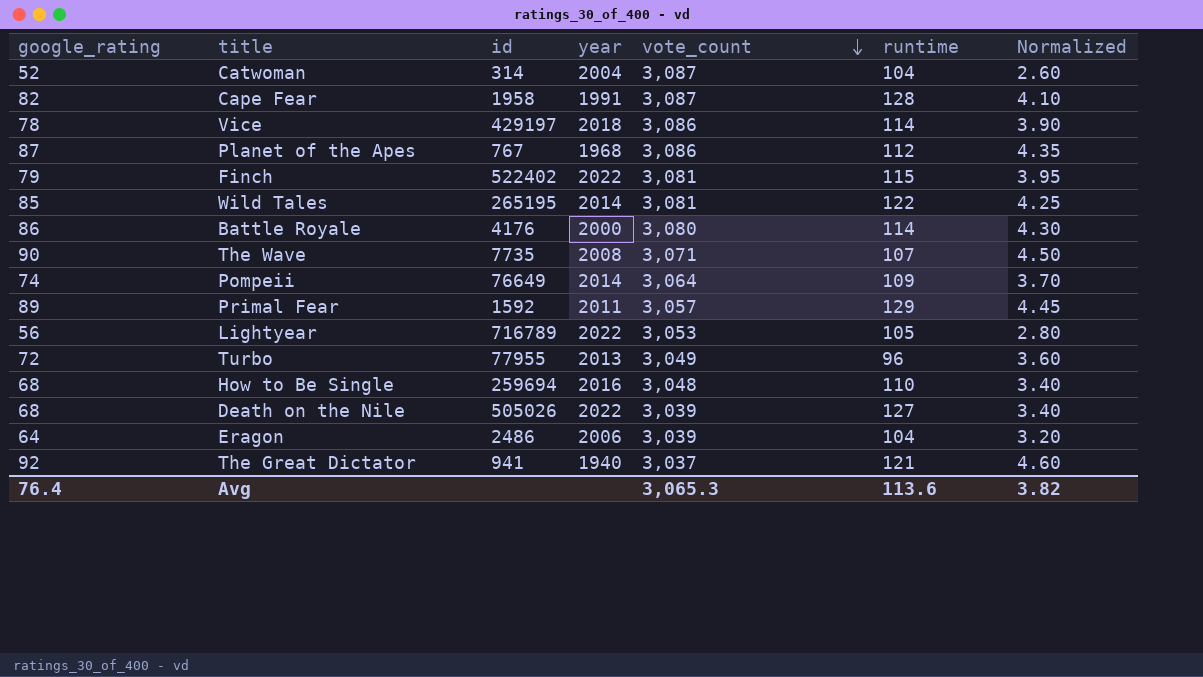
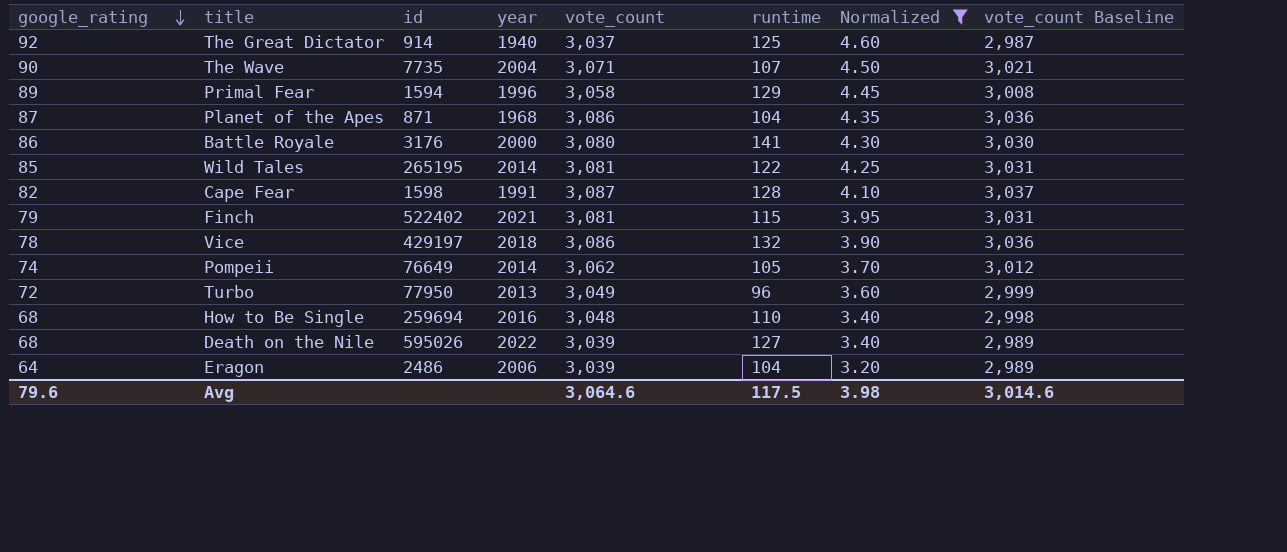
filter: none -> Normalized >= 3.20
row order: vote_count descending -> google_rating descending
column vote_count Baseline | formula: none -> [vote_count] - 50
The Great Dictator | id: 941 -> 914
The Great Dictator | runtime: 121 -> 125
The Wave | year: 2008 -> 2004
Primal Fear | id: 1592 -> 1594
Primal Fear | year: 2011 -> 1996
Primal Fear | vote_count: 3,057 -> 3,058
Planet of the Apes | id: 767 -> 871
Planet of the Apes | runtime: 112 -> 104
Battle Royale | id: 4176 -> 3176
Battle Royale | runtime: 114 -> 141
Cape Fear | id: 1958 -> 1598
Finch | year: 2022 -> 2021
Vice | runtime: 114 -> 132
Pompeii | vote_count: 3,064 -> 3,062
Pompeii | runtime: 109 -> 105
Turbo | id: 77955 -> 77950
Death on the Nile | id: 505026 -> 595026
Avg | google_rating: 76.4 -> 79.6
Avg | vote_count: 3,065.3 -> 3,064.6
Avg | runtime: 113.6 -> 117.5
Avg | Normalized: 3.82 -> 3.98

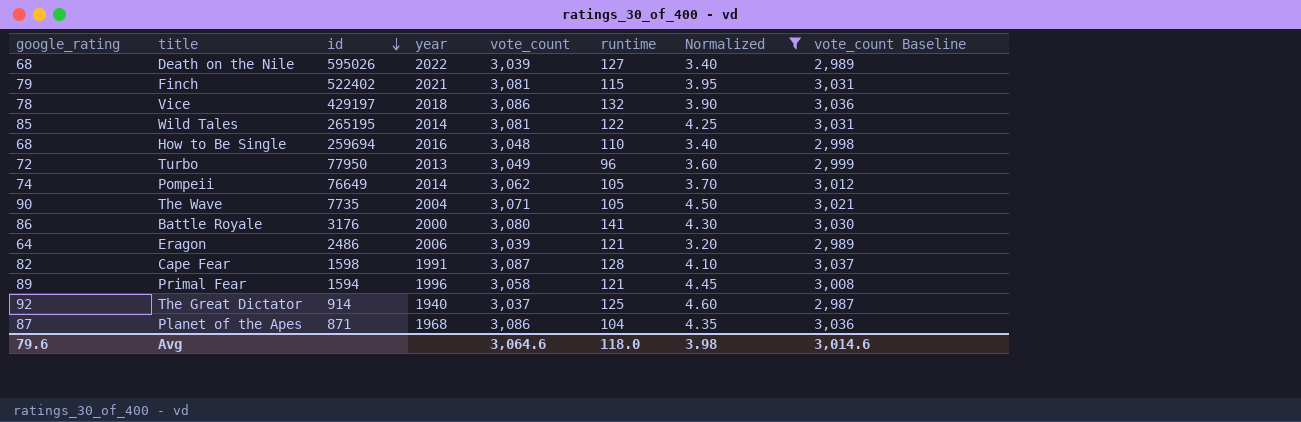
row order: google_rating descending -> id descending
The Wave | runtime: 107 -> 105
Eragon | runtime: 104 -> 121
Primal Fear | runtime: 129 -> 121
Avg | runtime: 117.5 -> 118.0

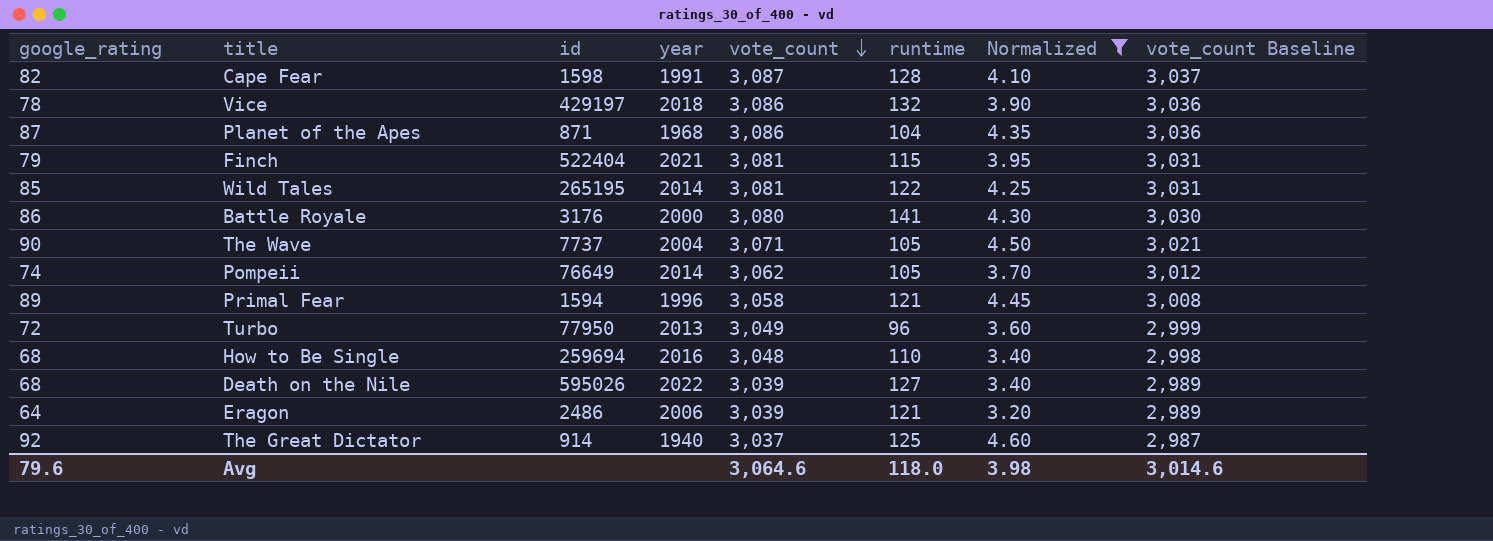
row order: id descending -> vote_count descending
Finch | id: 522402 -> 522404
The Wave | id: 7735 -> 7737

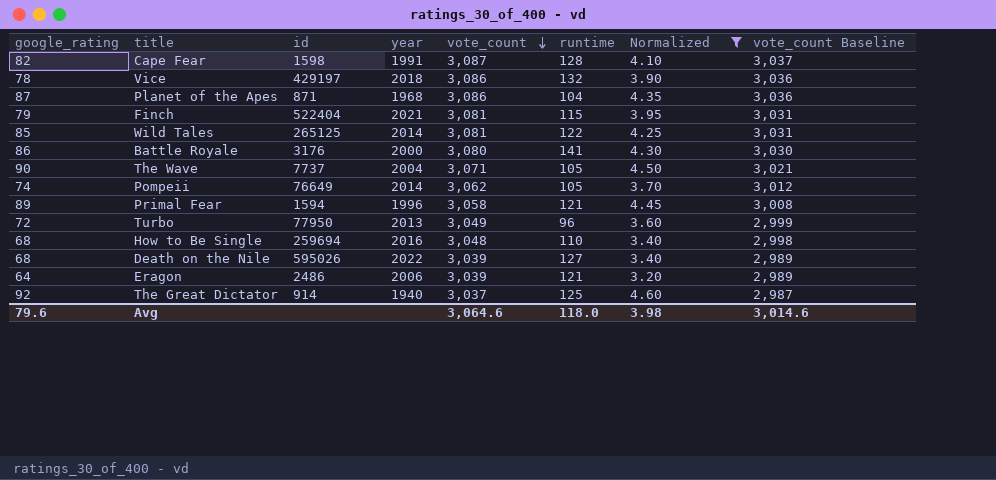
Wild Tales | id: 265195 -> 265125

